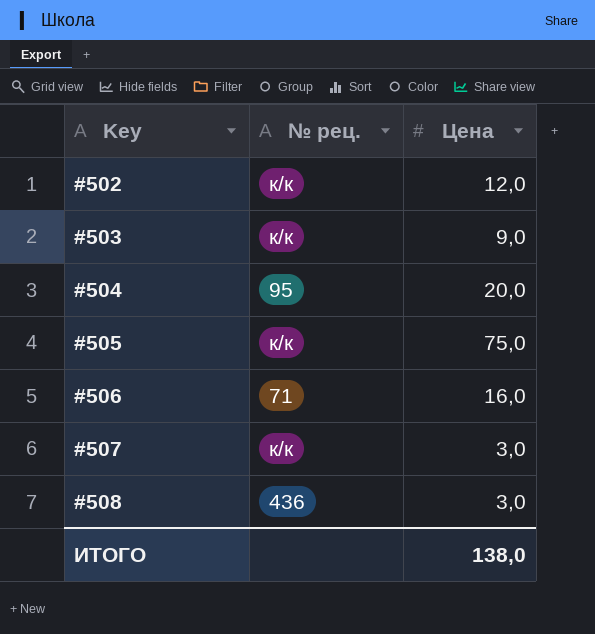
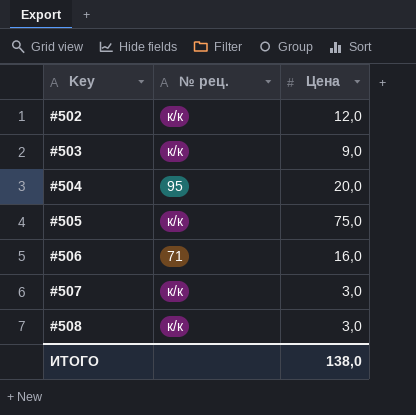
#508 | № рец.: 436 -> к/к

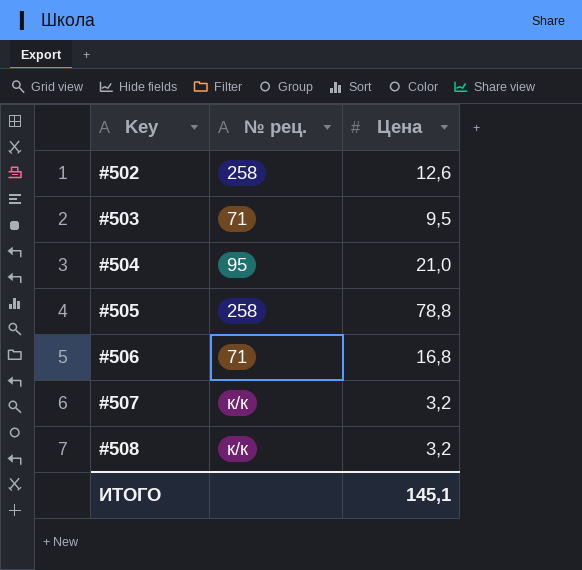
#502 | № рец.: к/к -> 258
#502 | Цена: 12,0 -> 12,6
#503 | № рец.: к/к -> 71
#503 | Цена: 9,0 -> 9,5
#504 | Цена: 20,0 -> 21,0
#505 | № рец.: к/к -> 258
#505 | Цена: 75,0 -> 78,8
#506 | Цена: 16,0 -> 16,8
#507 | Цена: 3,0 -> 3,2
#508 | Цена: 3,0 -> 3,2
ИТОГО | Цена: 138,0 -> 145,1

